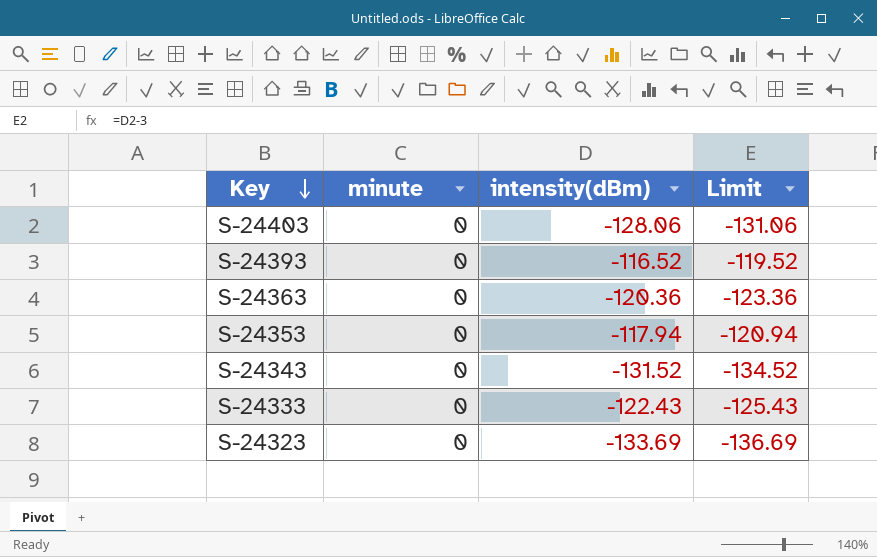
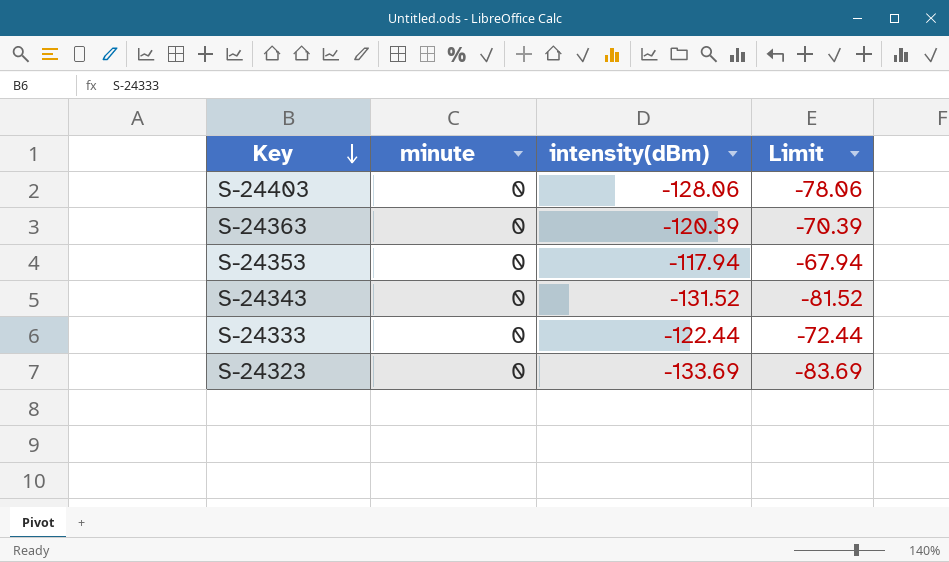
column Limit | formula: [intensity(dBm)] - 3 -> [intensity(dBm)] + 50
row S-24393: 0 | -116.52 | -119.52 -> none
S-24363 | intensity(dBm): -120.36 -> -120.39
S-24333 | intensity(dBm): -122.43 -> -122.44

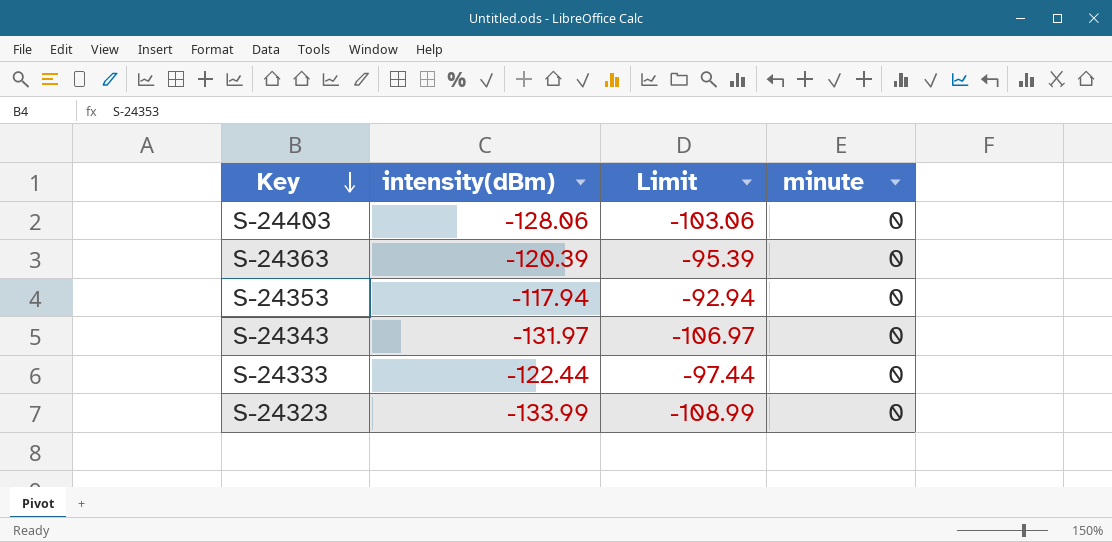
column Limit | formula: [intensity(dBm)] + 50 -> [intensity(dBm)] + 25
column minute | position: 2 -> 4
S-24343 | intensity(dBm): -131.52 -> -131.97
S-24323 | intensity(dBm): -133.69 -> -133.99

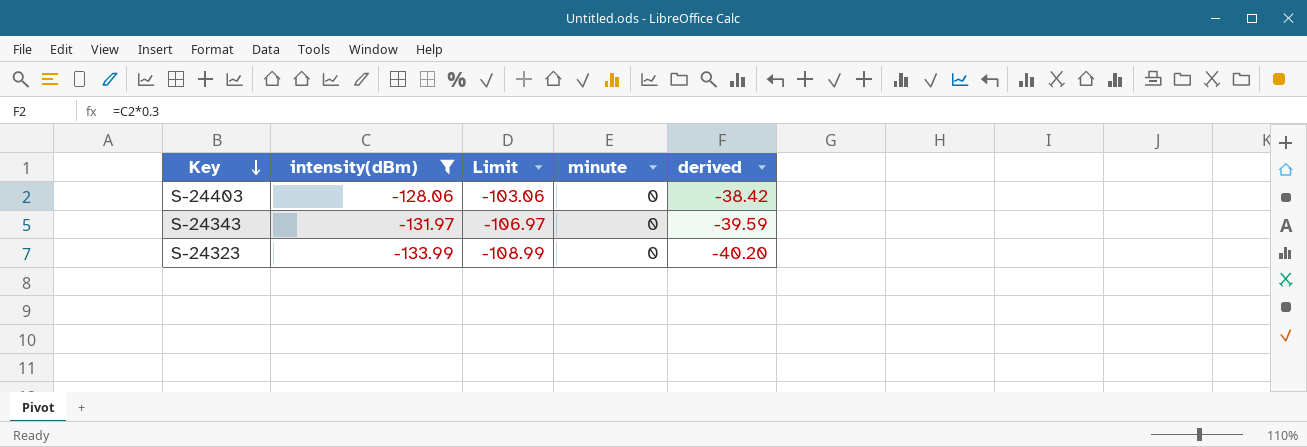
filter: none -> intensity(dBm) <= -128.06
column derived | formula: none -> [intensity(dBm)] * 0.3

